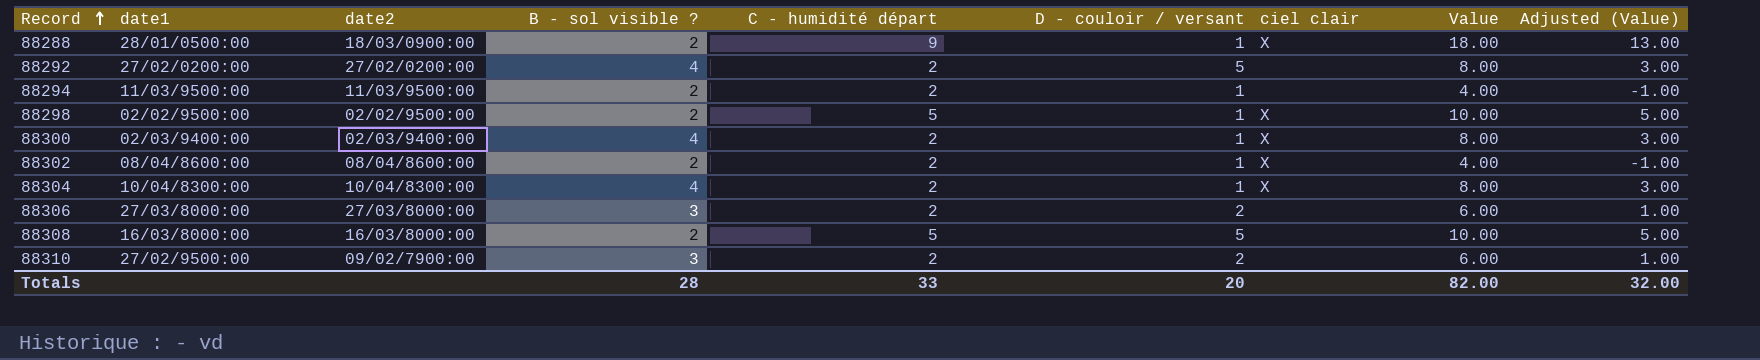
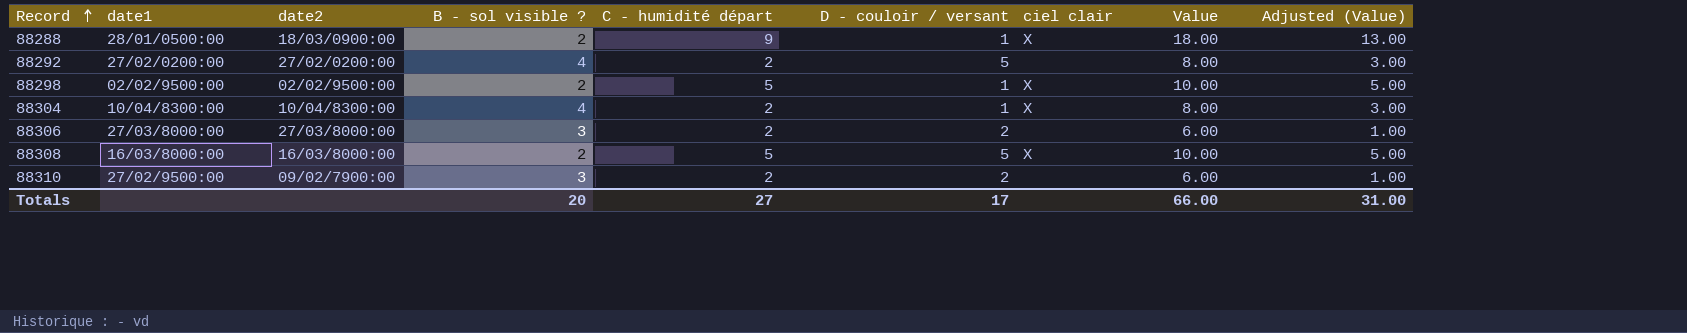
row 88294: 11/03/9500:00 | 11/03/9500:00 | 2 | 2 | 1 | none | 4.00 | -1.00 -> none
row 88300: 02/03/9400:00 | 02/03/9400:00 | 4 | 2 | 1 | X | 8.00 | 3.00 -> none
row 88302: 08/04/8600:00 | 08/04/8600:00 | 2 | 2 | 1 | X | 4.00 | -1.00 -> none
88308 | ciel clair: none -> X
Totals | B - sol visible ?: 28 -> 20
Totals | C - humidité départ: 33 -> 27
Totals | D - couloir / versant: 20 -> 17
Totals | Value: 82.00 -> 66.00
Totals | Adjusted (Value): 32.00 -> 31.00

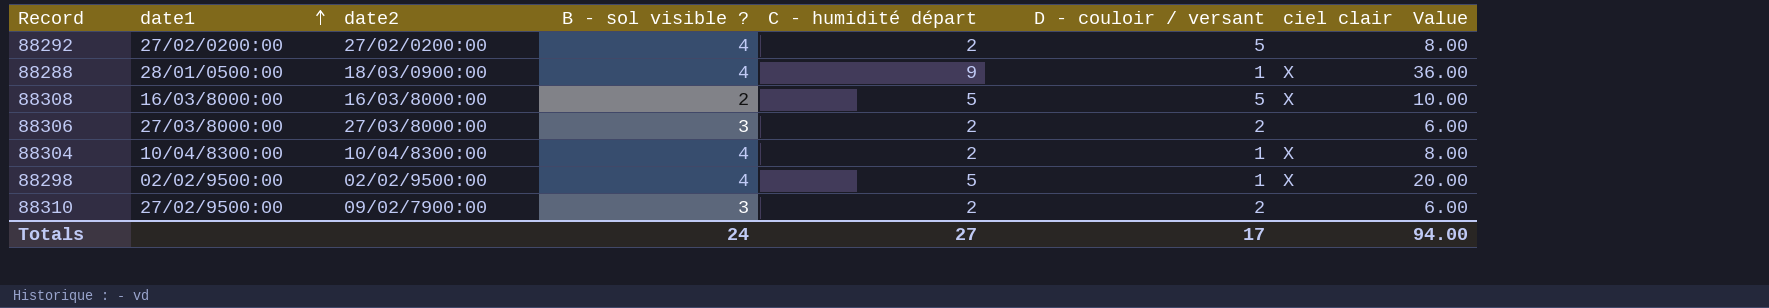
row order: Record ascending -> date1 ascending
column Adjusted (Value) | formula: [Value] - 5 -> none
88288 | B - sol visible ?: 2 -> 4
88288 | Value: 18.00 -> 36.00
88298 | B - sol visible ?: 2 -> 4
88298 | Value: 10.00 -> 20.00
Totals | B - sol visible ?: 20 -> 24
Totals | Value: 66.00 -> 94.00

